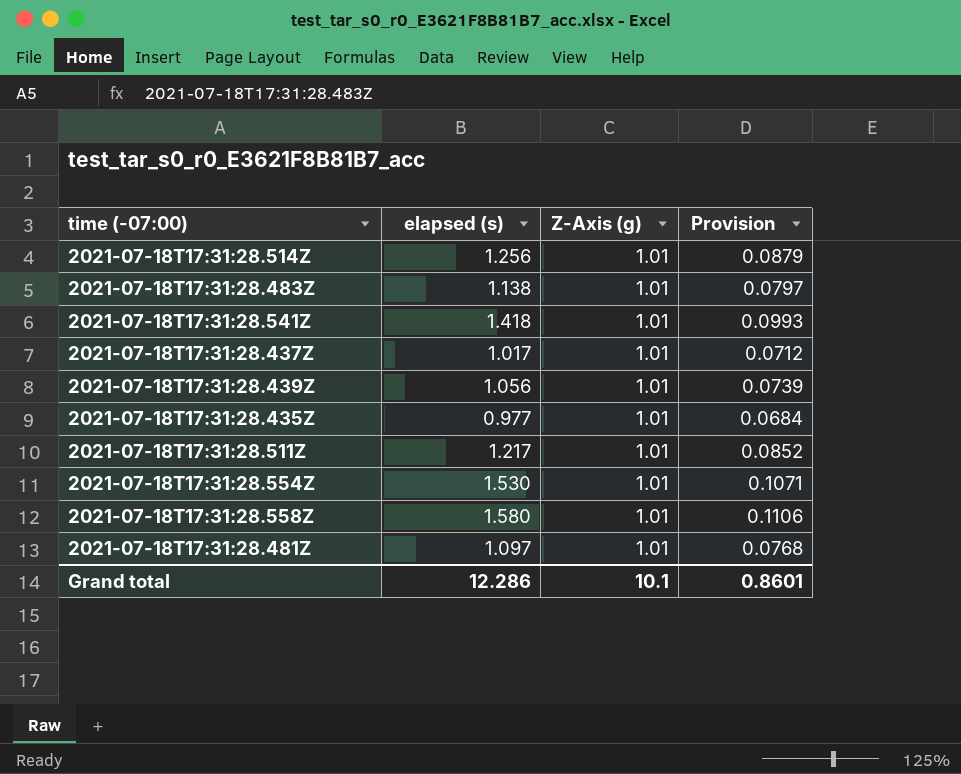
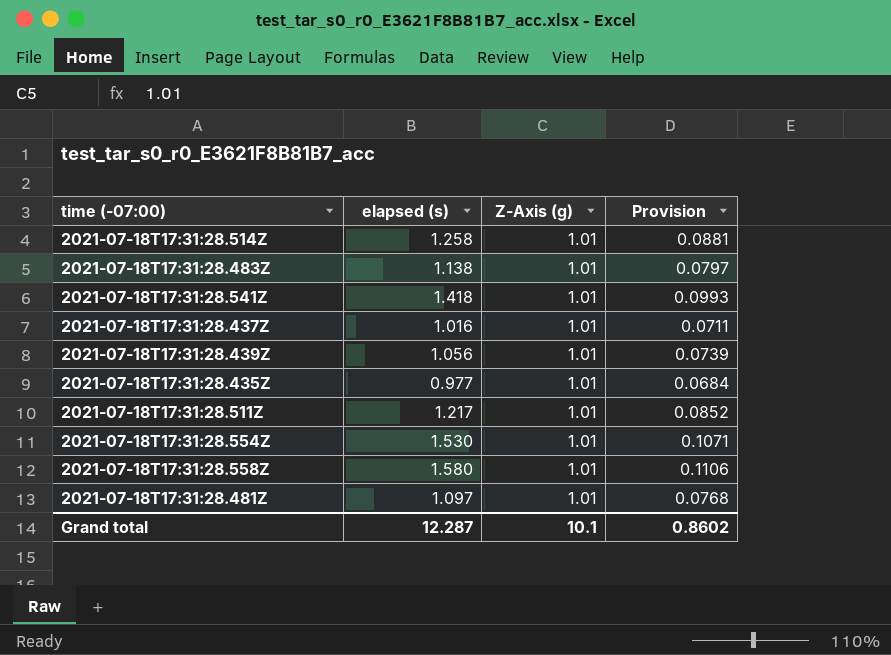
2021-07-18T17:31:28.514Z | elapsed (s): 1.256 -> 1.258
2021-07-18T17:31:28.514Z | Provision: 0.0879 -> 0.0881
2021-07-18T17:31:28.437Z | elapsed (s): 1.017 -> 1.016
2021-07-18T17:31:28.437Z | Provision: 0.0712 -> 0.0711
Grand total | elapsed (s): 12.286 -> 12.287
Grand total | Provision: 0.8601 -> 0.8602

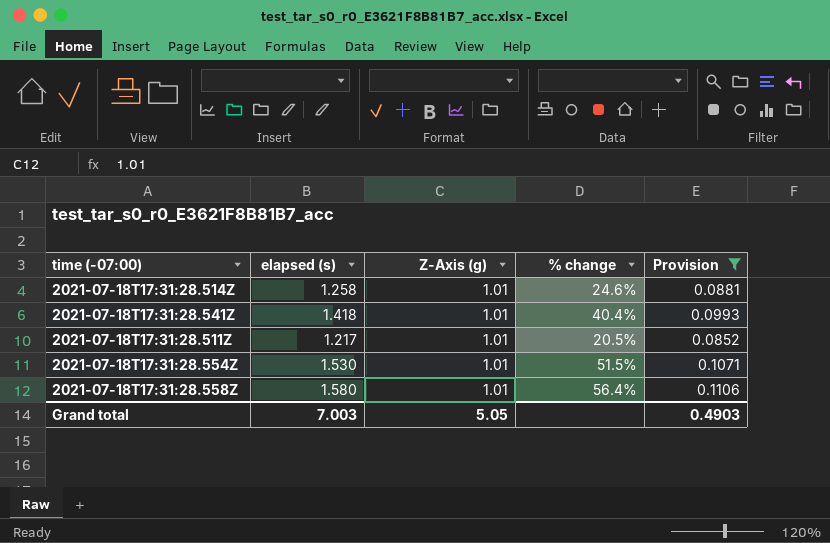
filter: none -> Provision >= 0.0852
column % change | formula: none -> ([elapsed (s)] - [Z-Axis (g)]) / [Z-Axis (g)]
Grand total | elapsed (s): 12.287 -> 7.003
Grand total | Z-Axis (g): 10.1 -> 5.05
Grand total | Provision: 0.8602 -> 0.4903

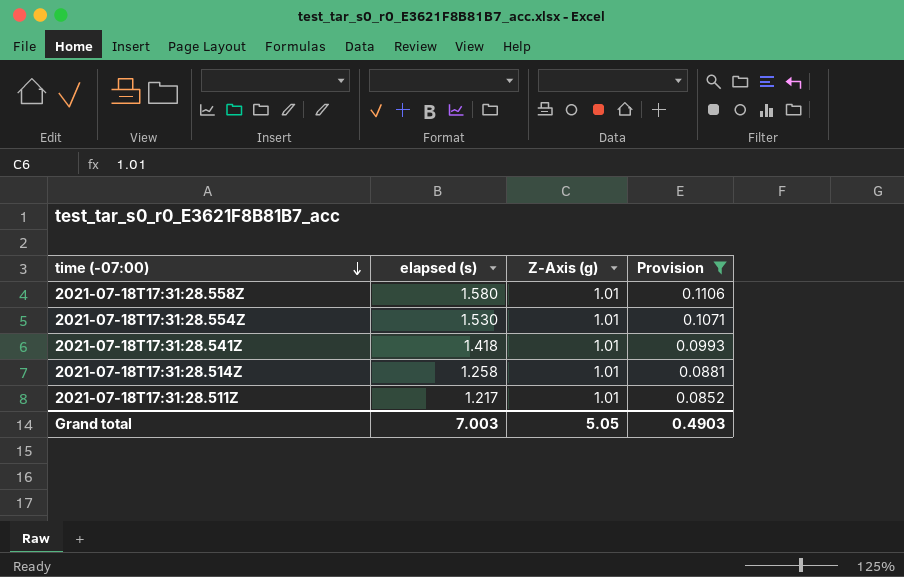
row order: none -> time (-07:00) descending
column % change | formula: ([elapsed (s)] - [Z-Axis (g)]) / [Z-Axis (g)] -> none

